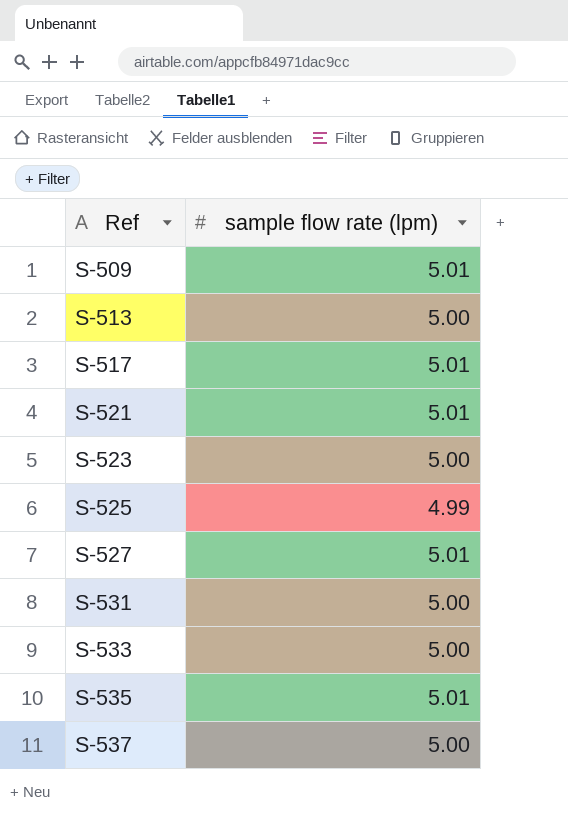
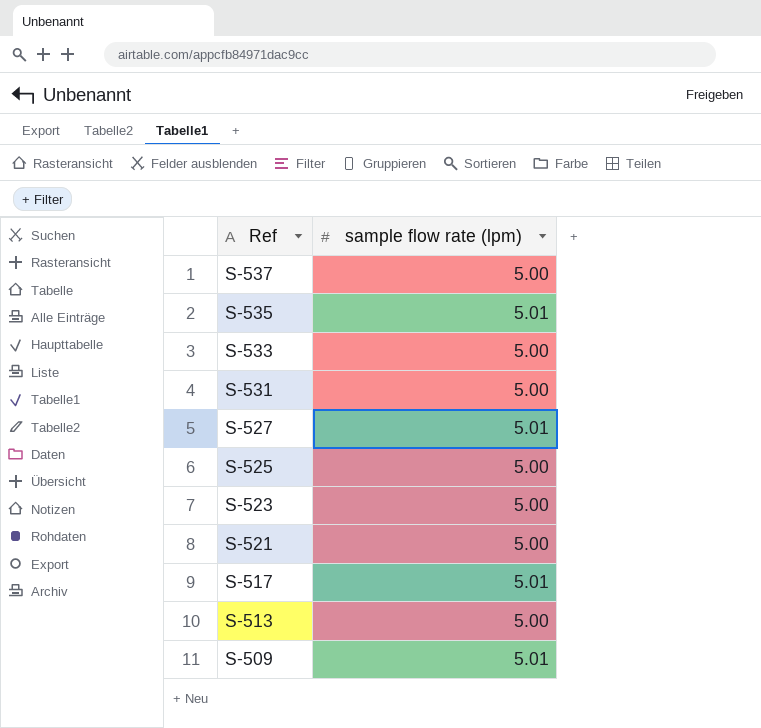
row order: Ref ascending -> Ref descending
S-525 | sample flow rate (lpm): 4.99 -> 5.00
S-521 | sample flow rate (lpm): 5.01 -> 5.00

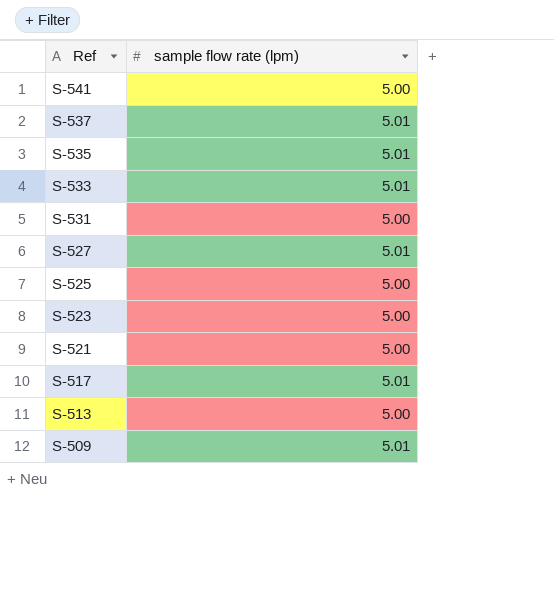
row S-541: none -> 5.00
S-537 | sample flow rate (lpm): 5.00 -> 5.01
S-533 | sample flow rate (lpm): 5.00 -> 5.01

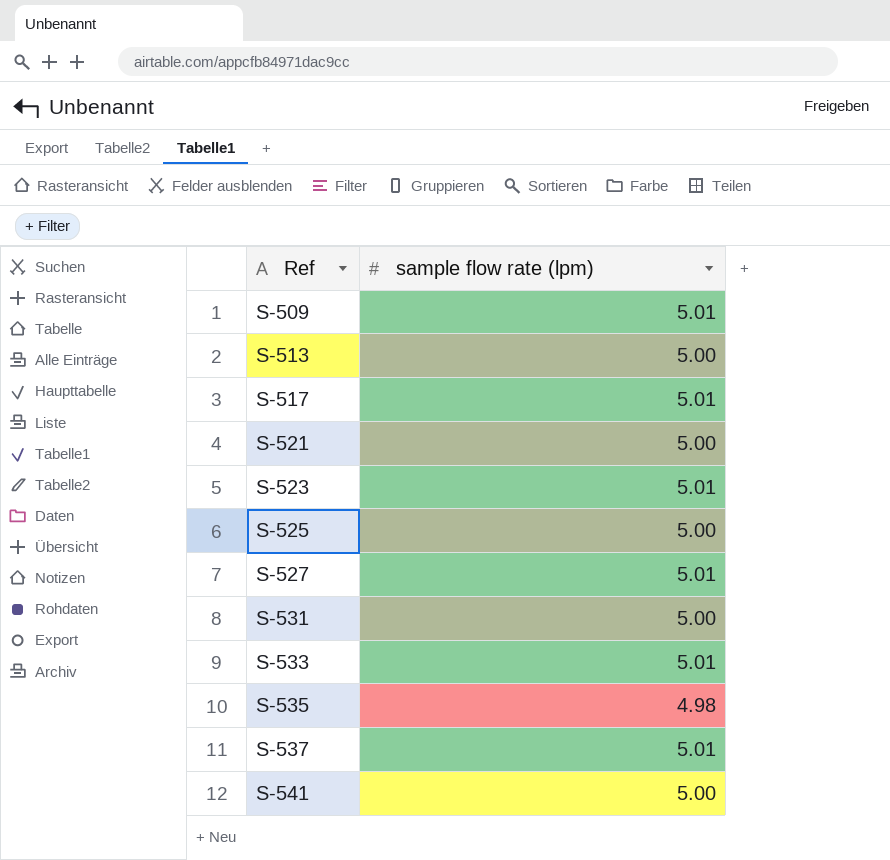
row order: Ref descending -> Ref ascending
S-523 | sample flow rate (lpm): 5.00 -> 5.01
S-535 | sample flow rate (lpm): 5.01 -> 4.98

